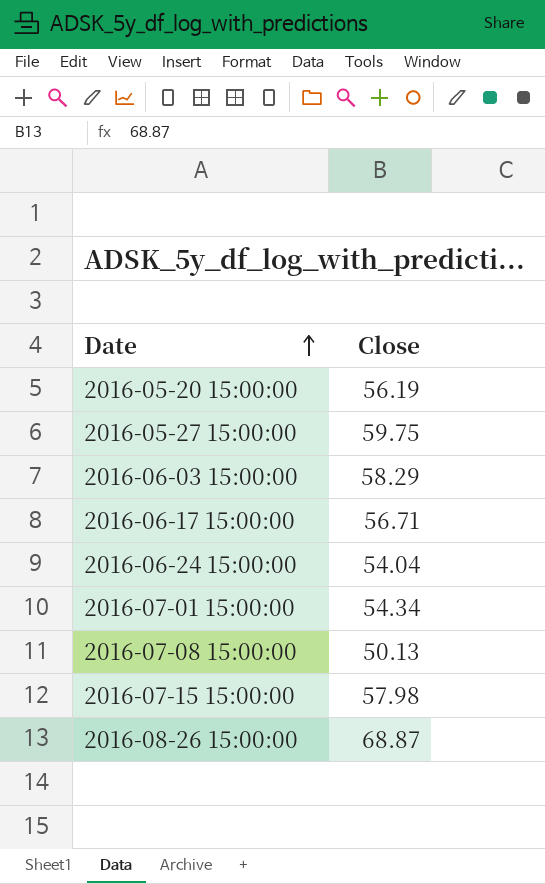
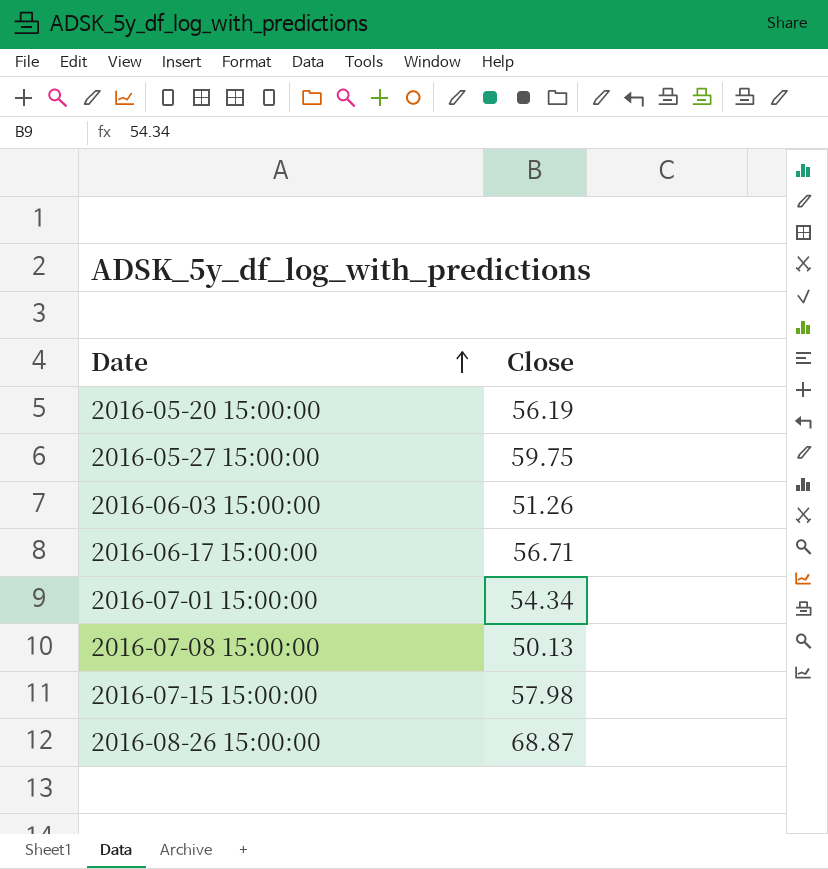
row 2016-06-24 15:00:00: 54.04 -> none
2016-06-03 15:00:00 | Close: 58.29 -> 51.26

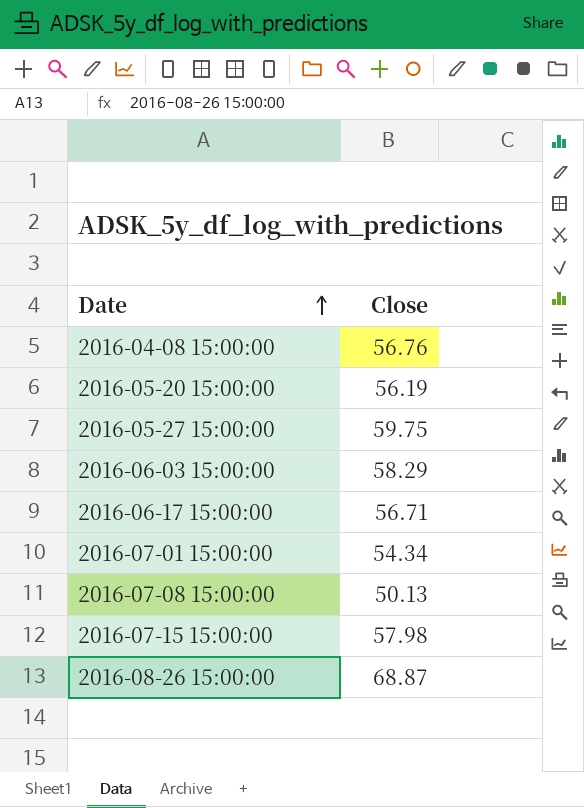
row 2016-04-08 15:00:00: none -> 56.76
2016-06-03 15:00:00 | Close: 51.26 -> 58.29

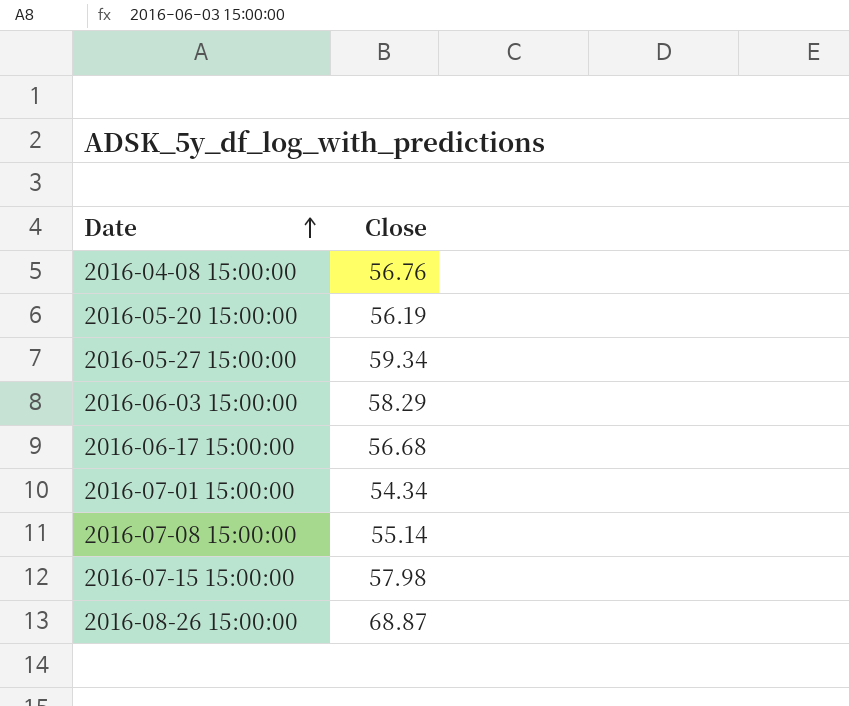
2016-05-27 15:00:00 | Close: 59.75 -> 59.34
2016-06-17 15:00:00 | Close: 56.71 -> 56.68
2016-07-08 15:00:00 | Close: 50.13 -> 55.14

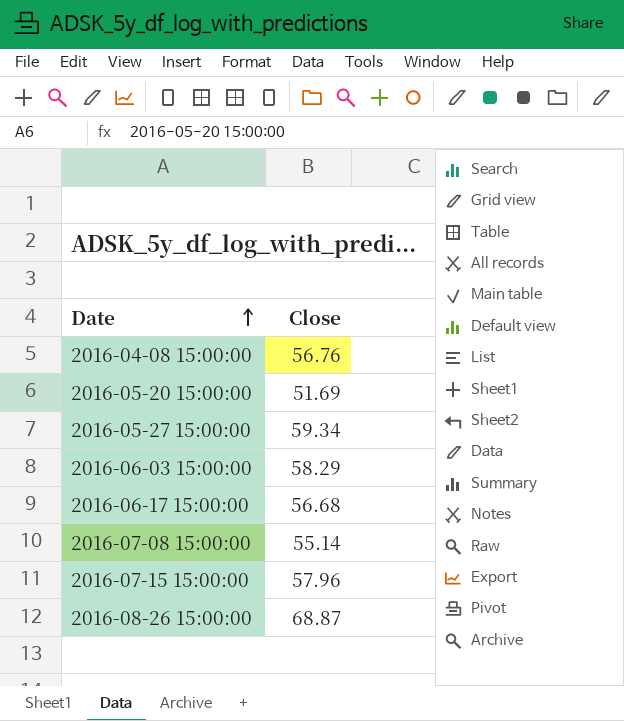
row 2016-07-01 15:00:00: 54.34 -> none
2016-05-20 15:00:00 | Close: 56.19 -> 51.69
2016-07-15 15:00:00 | Close: 57.98 -> 57.96

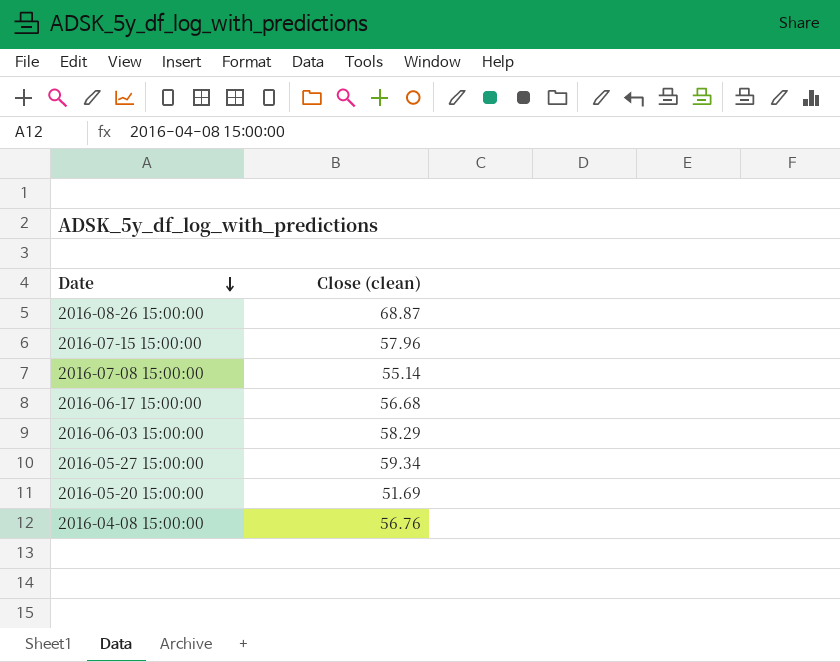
row order: Date ascending -> Date descending
column name: Close -> Close (clean)

